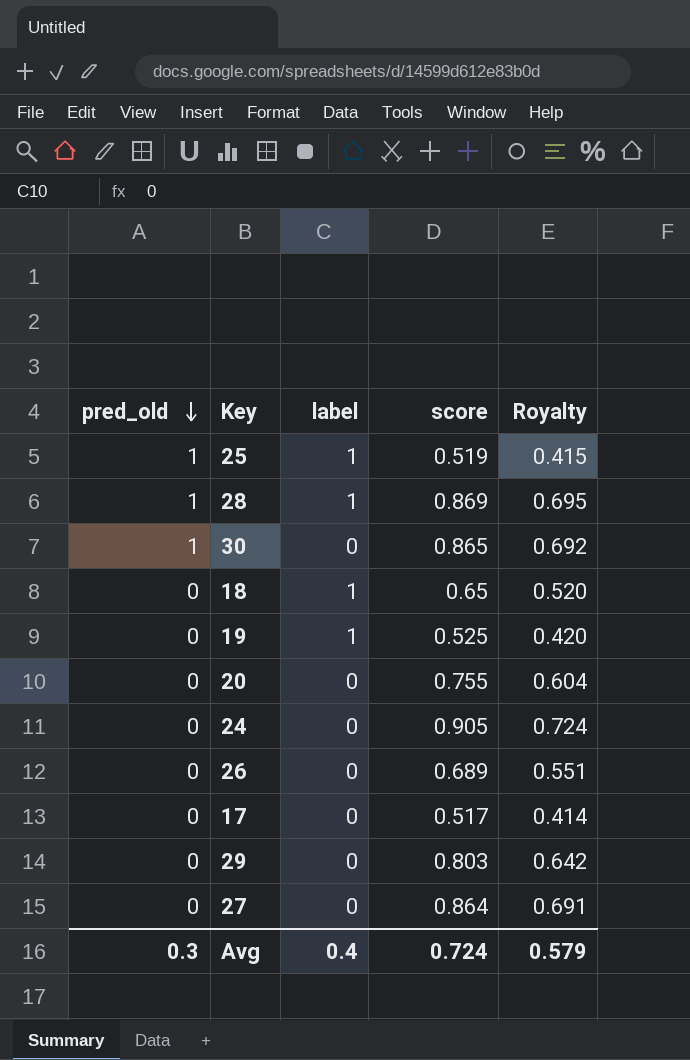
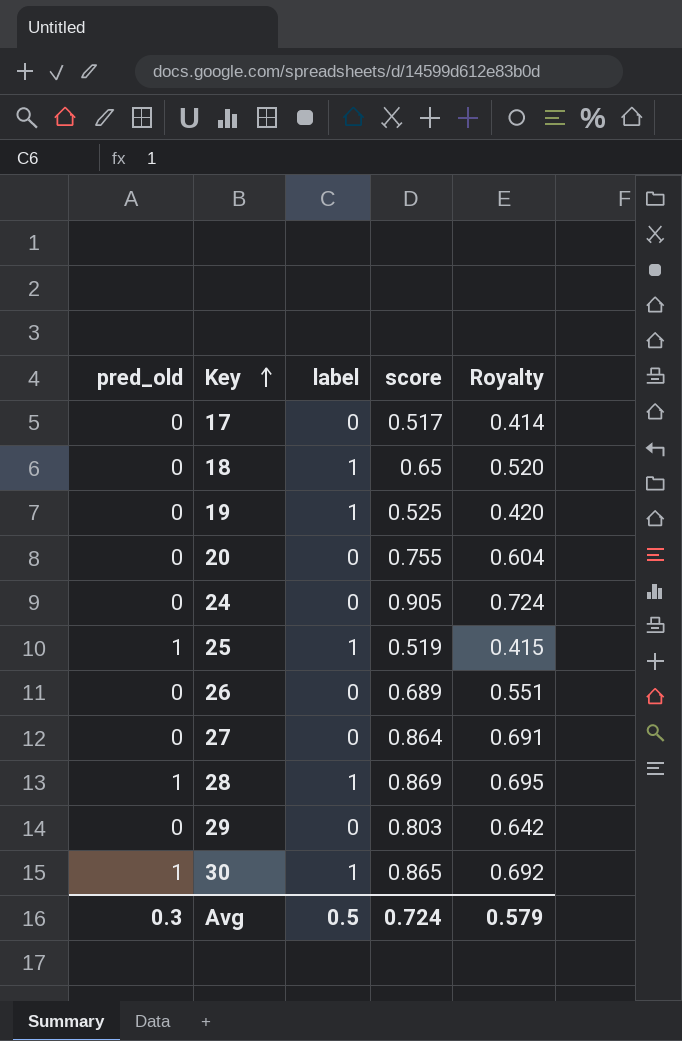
row order: pred_old descending -> Key ascending
30 | label: 0 -> 1
Avg | label: 0.4 -> 0.5

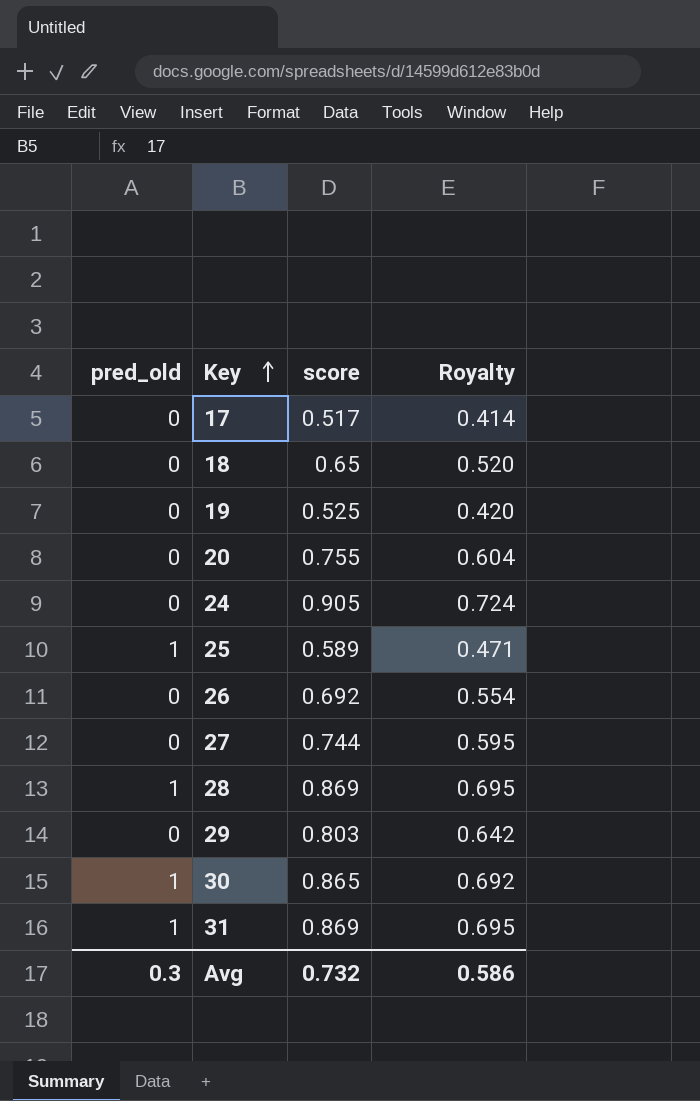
column label | position: 3 -> none
25 | score: 0.519 -> 0.589
25 | Royalty: 0.415 -> 0.471
26 | score: 0.689 -> 0.692
26 | Royalty: 0.551 -> 0.554
27 | score: 0.864 -> 0.744
27 | Royalty: 0.691 -> 0.595
row 31: none -> 1 | 0.869 | 0.695
Avg | score: 0.724 -> 0.732
Avg | Royalty: 0.579 -> 0.586

